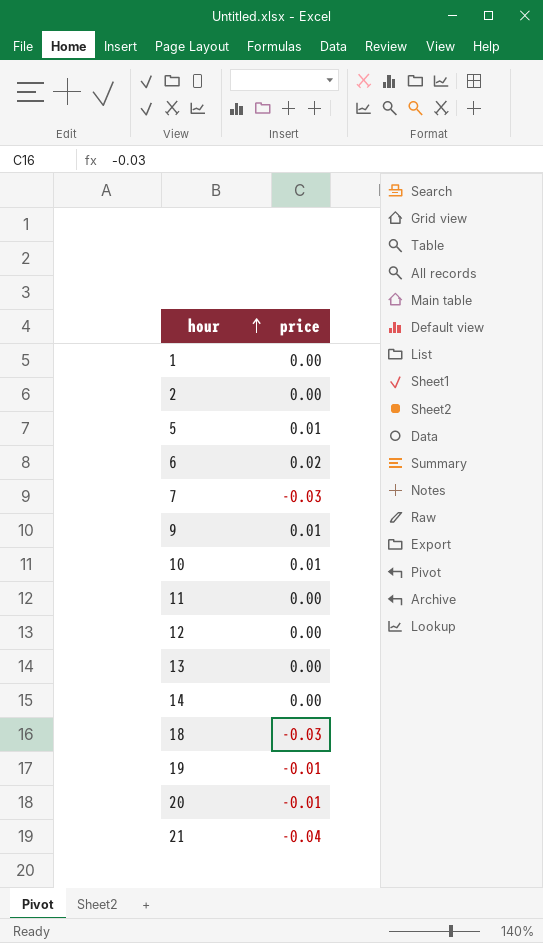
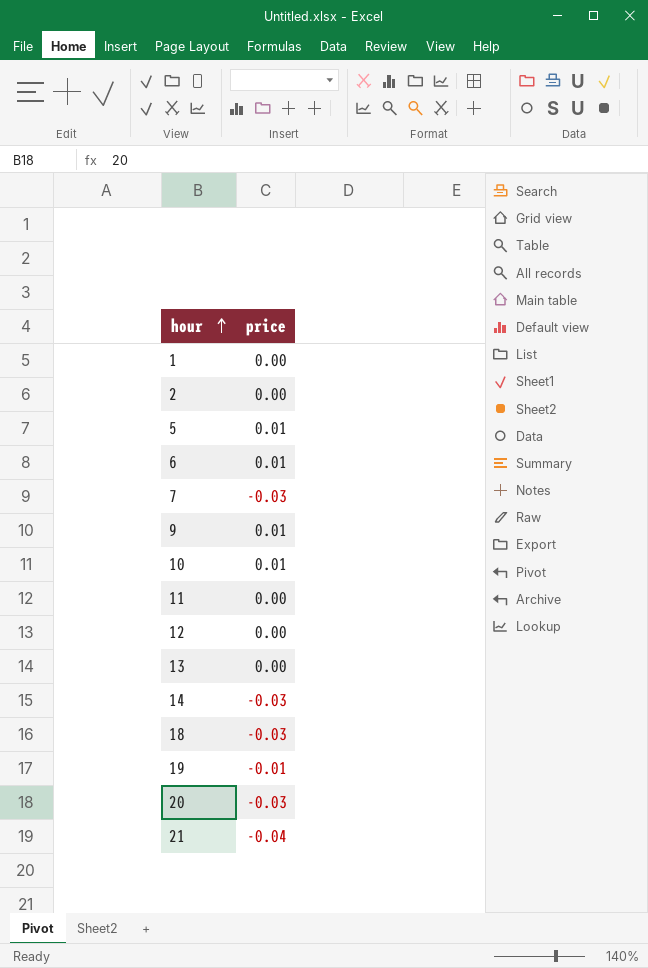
6 | price: 0.02 -> 0.01
14 | price: 0.00 -> -0.03
20 | price: -0.01 -> -0.03

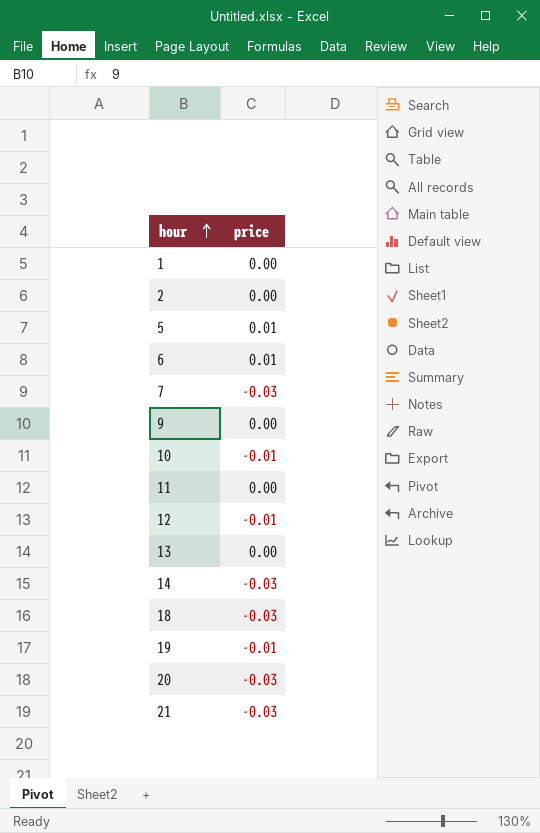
9 | price: 0.01 -> 0.00
10 | price: 0.01 -> -0.01
12 | price: 0.00 -> -0.01
21 | price: -0.04 -> -0.03

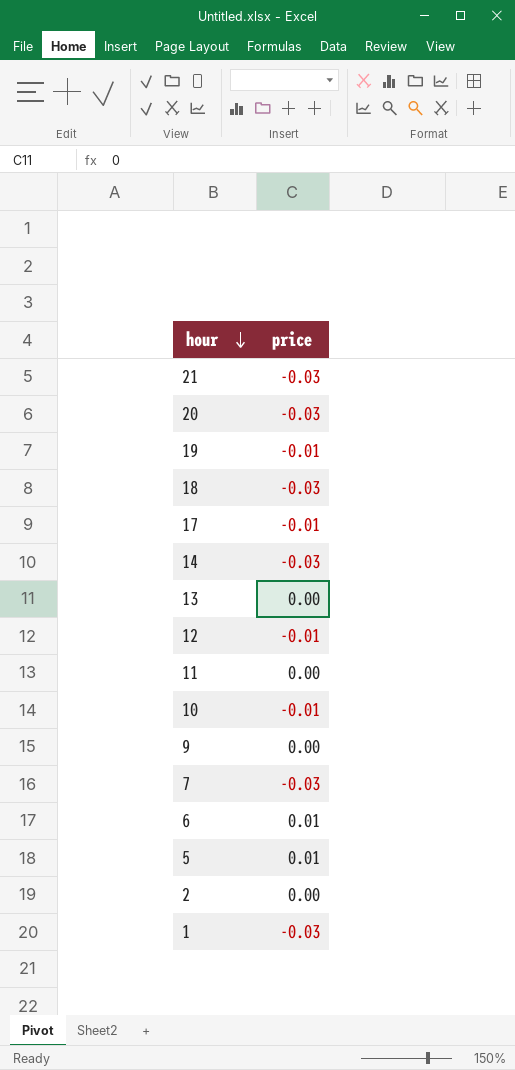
row order: hour ascending -> hour descending
row 17: none -> -0.01
1 | price: 0.00 -> -0.03

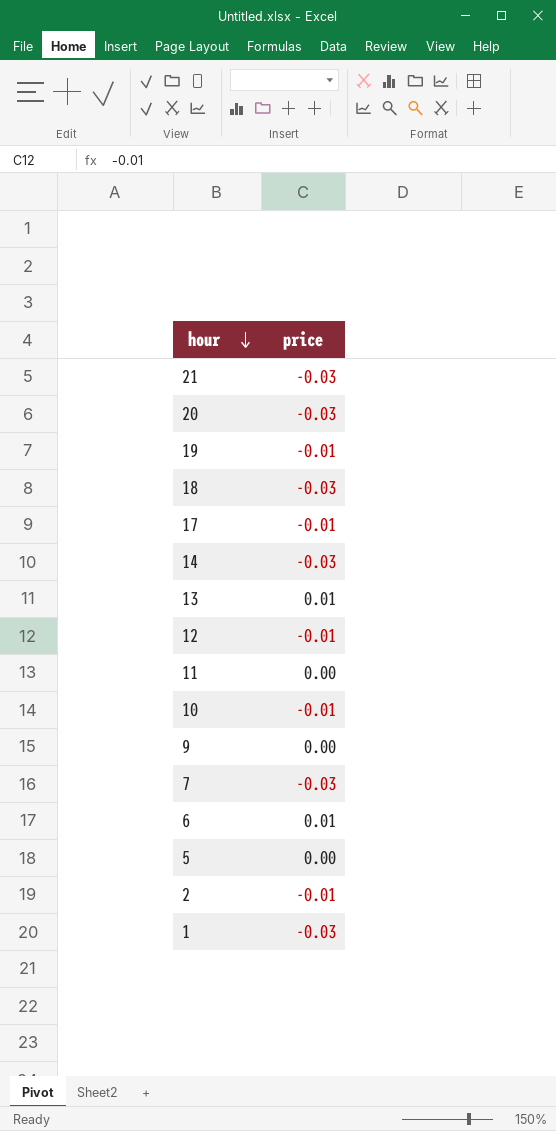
13 | price: 0.00 -> 0.01
5 | price: 0.01 -> 0.00
2 | price: 0.00 -> -0.01

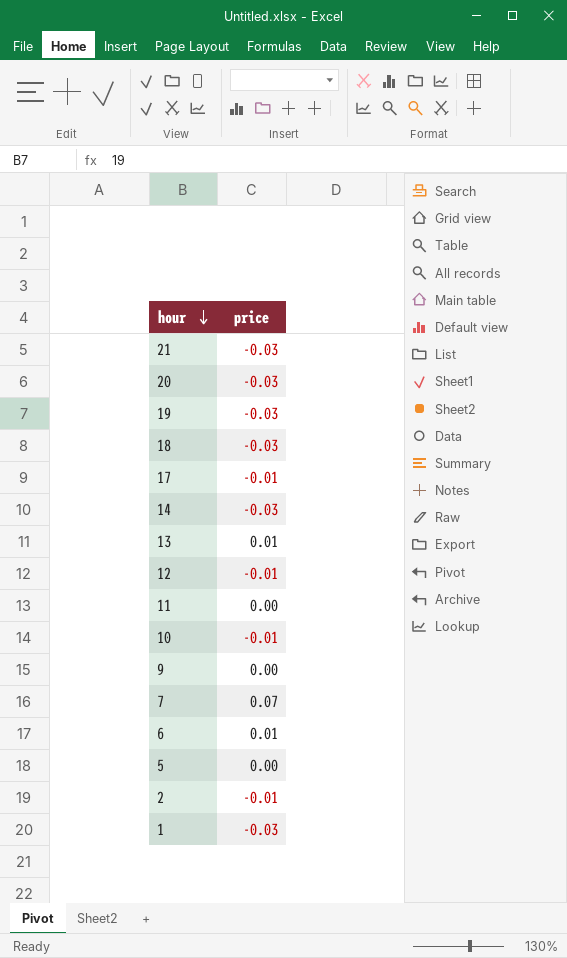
19 | price: -0.01 -> -0.03
7 | price: -0.03 -> 0.07

